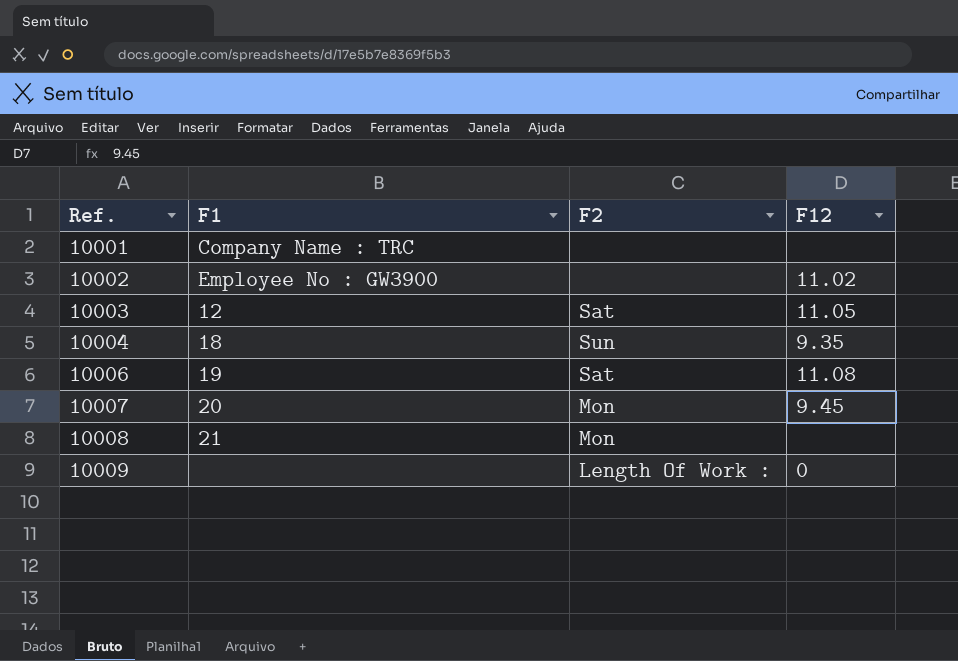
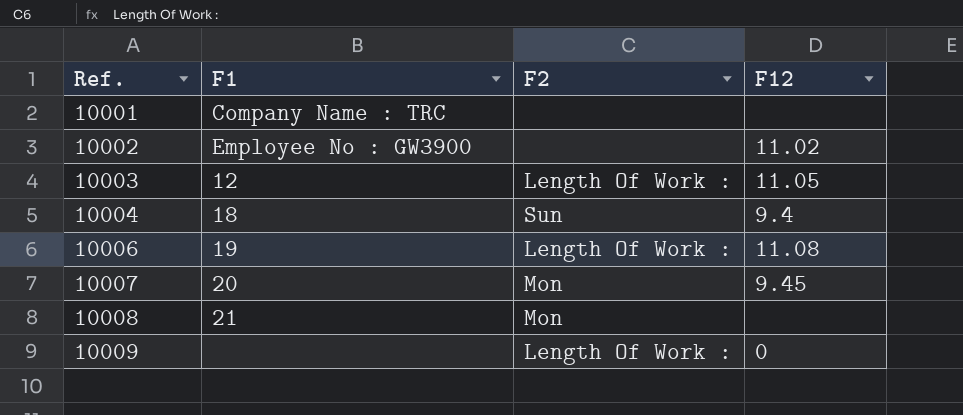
10003 | F2: Sat -> Length Of Work :
10004 | F12: 9.35 -> 9.4
10006 | F2: Sat -> Length Of Work :

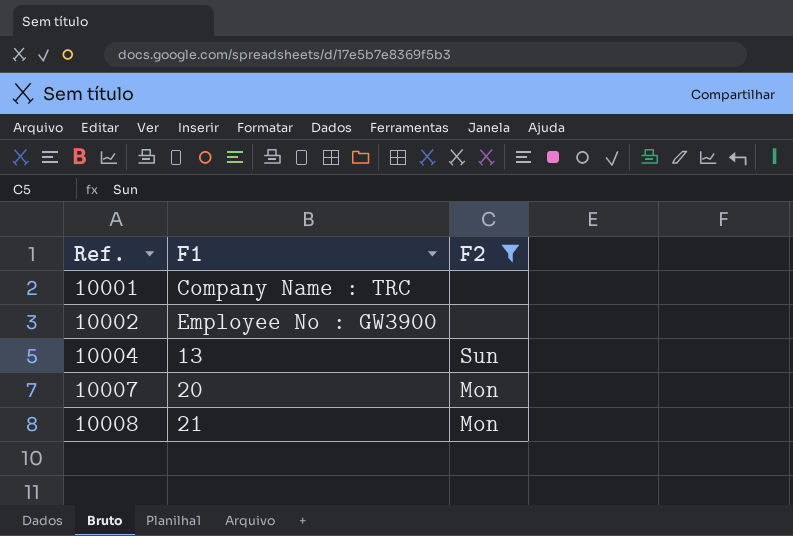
filter: none -> F2 != Length Of Work :
column F12 | position: 4 -> none
10004 | F1: 18 -> 13

